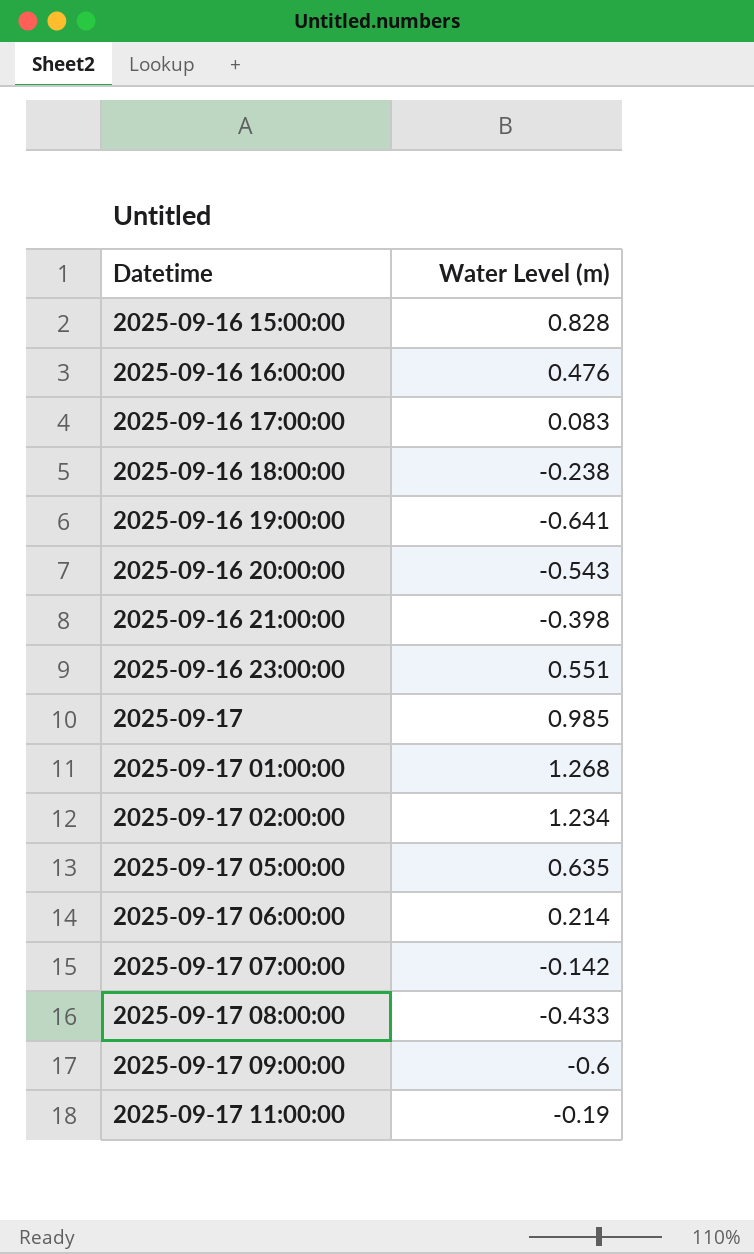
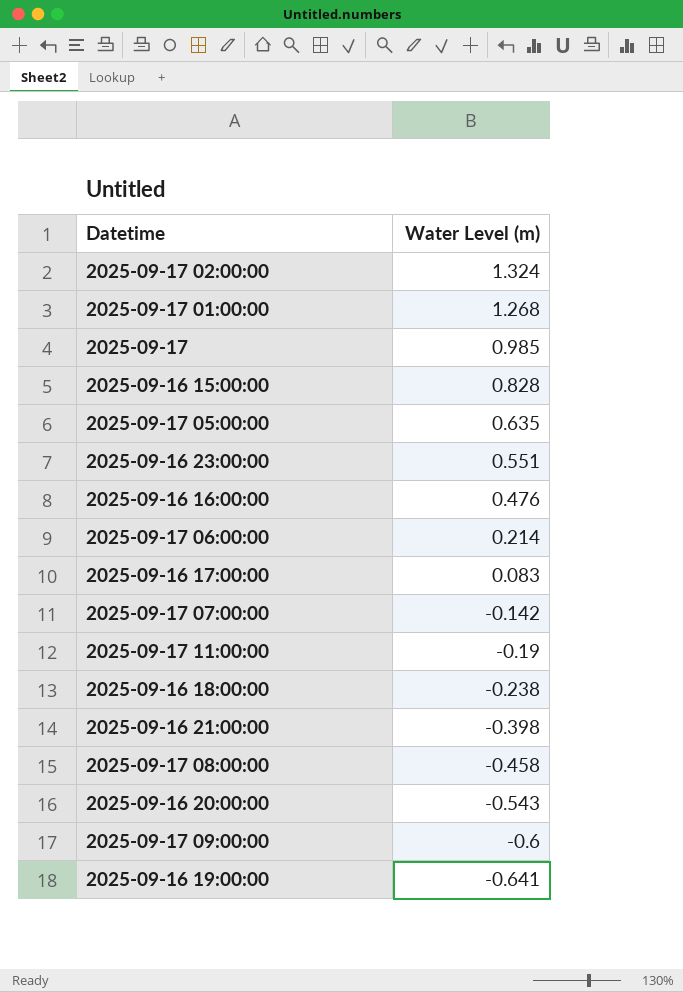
row order: Datetime ascending -> Water Level (m) descending
2025-09-17 02:00:00 | Water Level (m): 1.234 -> 1.324
2025-09-17 08:00:00 | Water Level (m): -0.433 -> -0.458

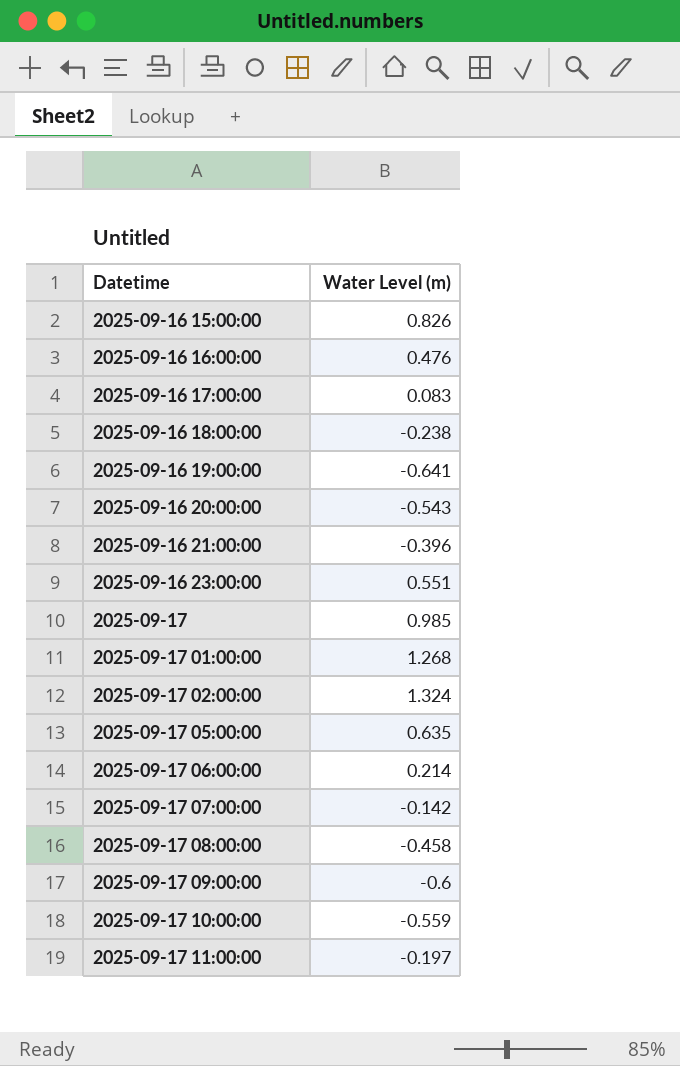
row order: Water Level (m) descending -> Datetime ascending
2025-09-16 15:00:00 | Water Level (m): 0.828 -> 0.826
2025-09-16 21:00:00 | Water Level (m): -0.398 -> -0.396
row 2025-09-17 10:00:00: none -> -0.559
2025-09-17 11:00:00 | Water Level (m): -0.19 -> -0.197

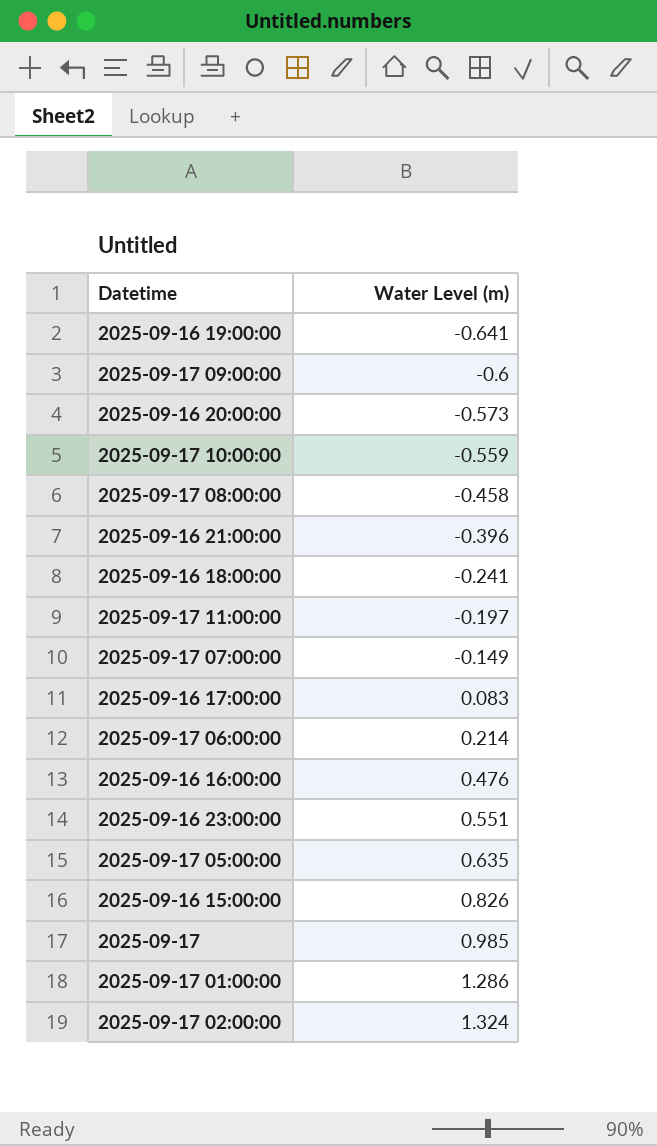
row order: Datetime ascending -> Water Level (m) ascending
2025-09-16 20:00:00 | Water Level (m): -0.543 -> -0.573
2025-09-16 18:00:00 | Water Level (m): -0.238 -> -0.241
2025-09-17 07:00:00 | Water Level (m): -0.142 -> -0.149
2025-09-17 01:00:00 | Water Level (m): 1.268 -> 1.286

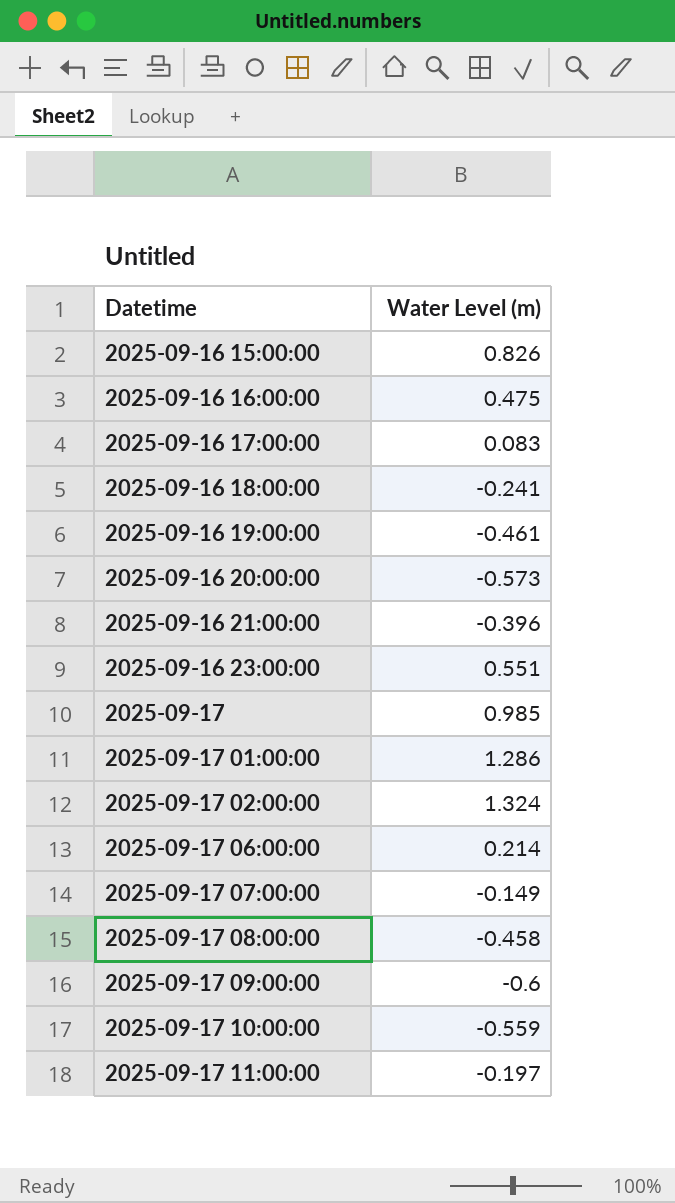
row order: Water Level (m) ascending -> Datetime ascending
row 2025-09-17 05:00:00: 0.635 -> none
2025-09-16 16:00:00 | Water Level (m): 0.476 -> 0.475
2025-09-16 19:00:00 | Water Level (m): -0.641 -> -0.461

